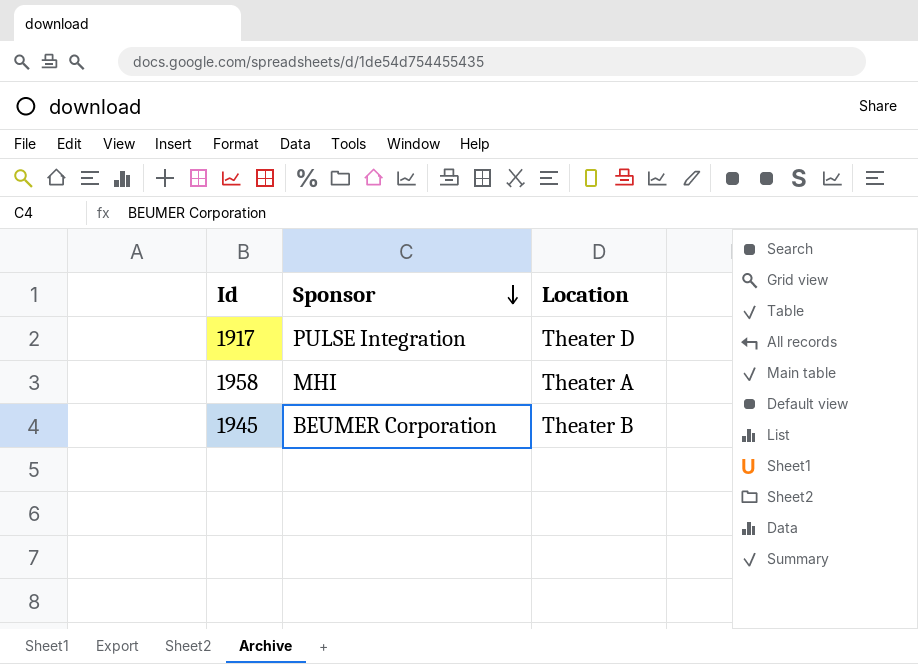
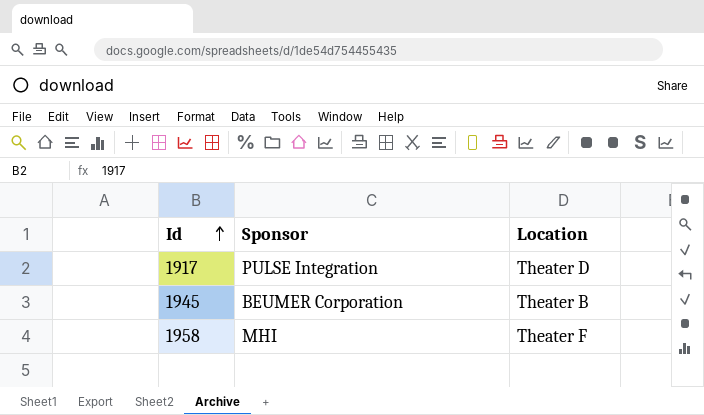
row order: Sponsor descending -> Id ascending
1958 | Location: Theater A -> Theater F

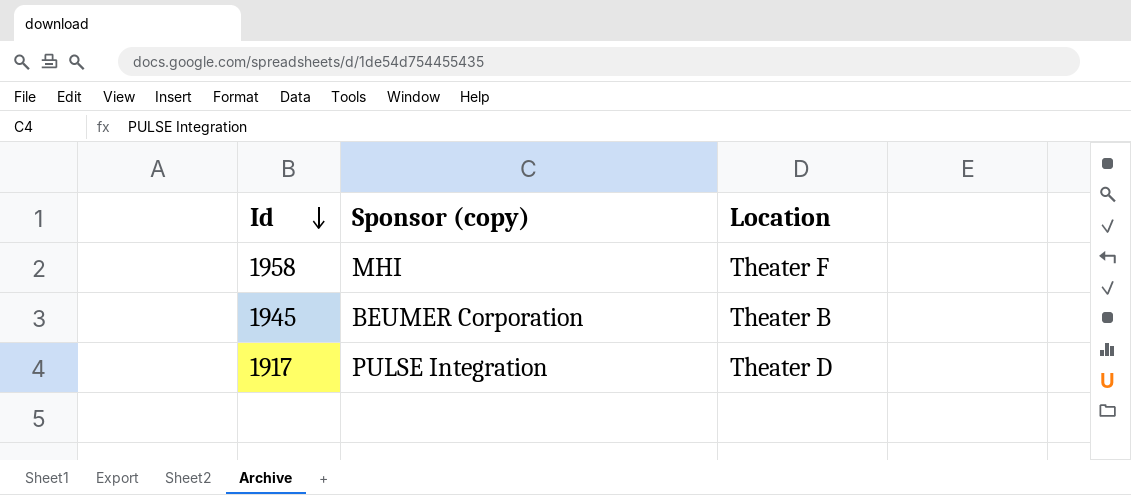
row order: Id ascending -> Id descending
column name: Sponsor -> Sponsor (copy)

